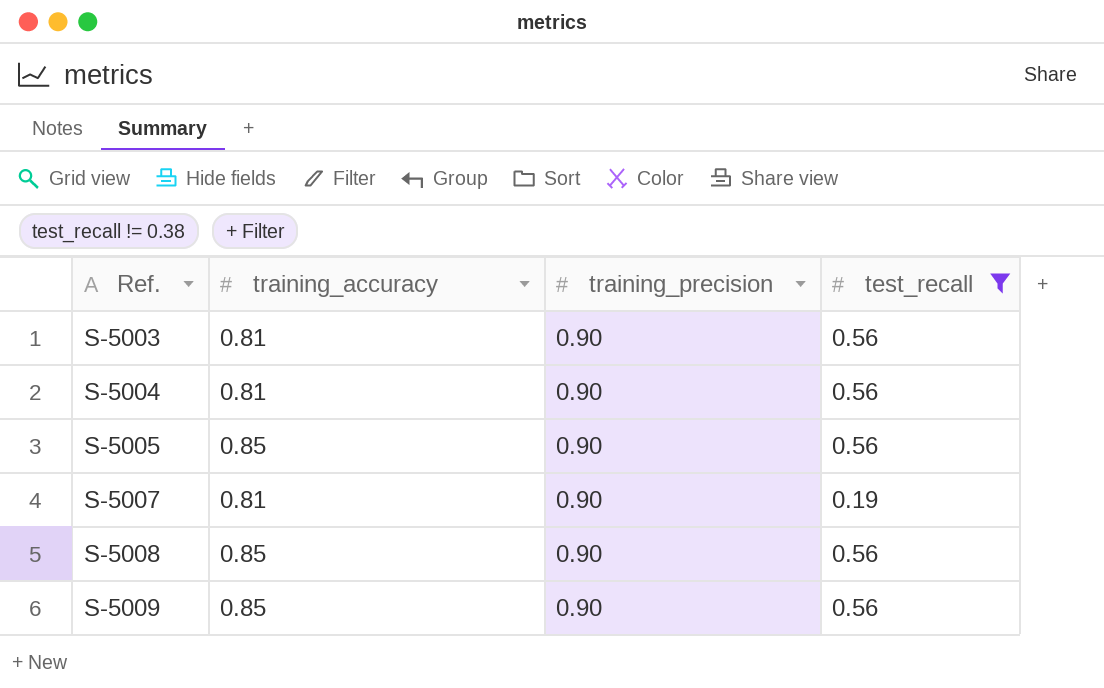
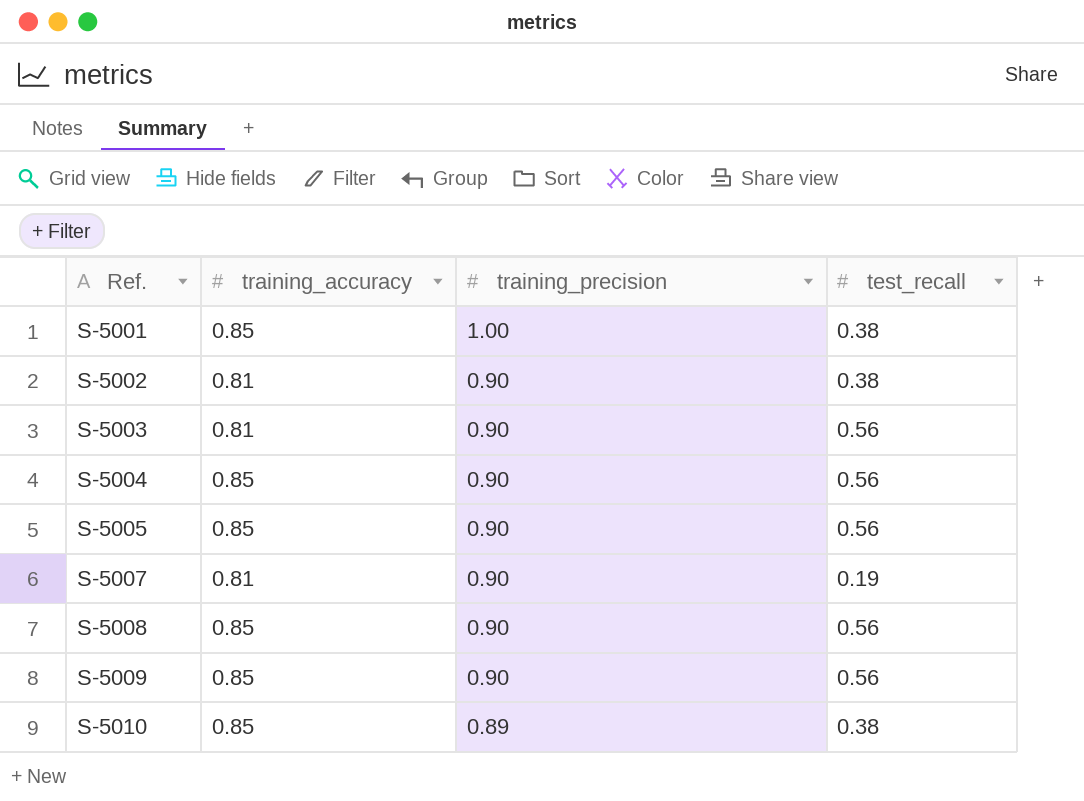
filter: test_recall != 0.38 -> none
S-5004 | training_accuracy: 0.81 -> 0.85

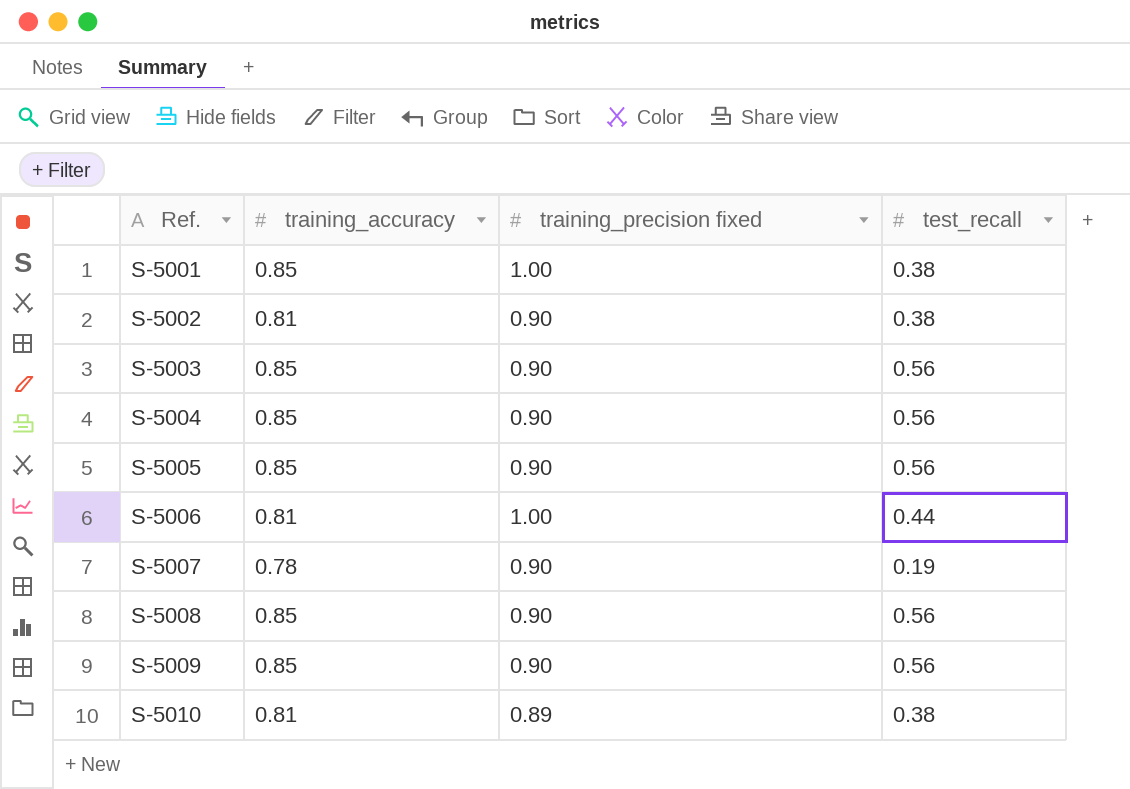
column name: training_precision -> training_precision fixed
S-5003 | training_accuracy: 0.81 -> 0.85
row S-5006: none -> 0.81 | 1.00 | 0.44
S-5007 | training_accuracy: 0.81 -> 0.78
S-5010 | training_accuracy: 0.85 -> 0.81

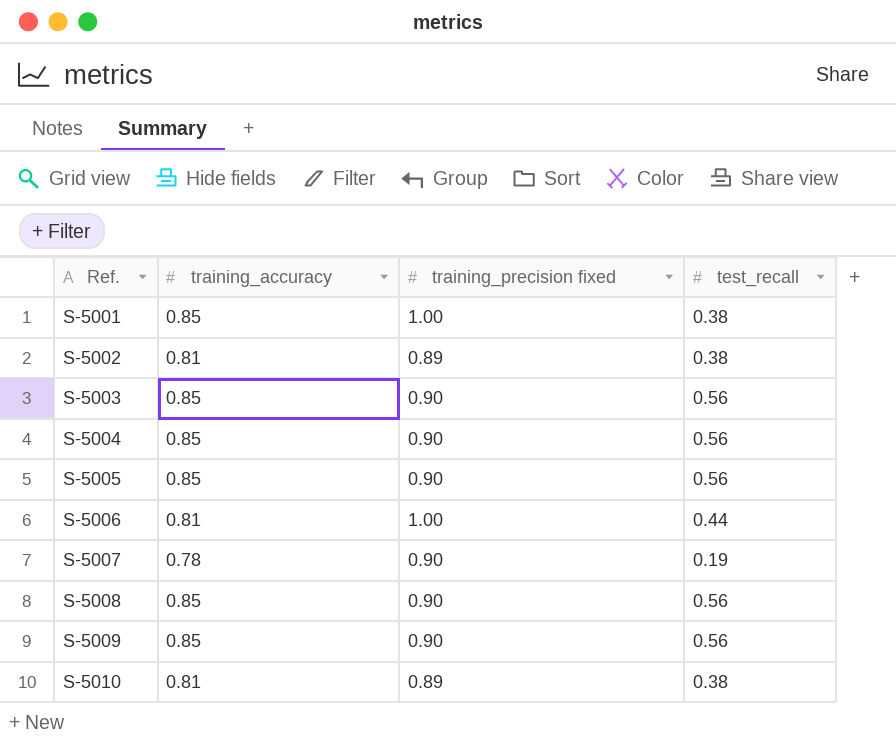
S-5002 | training_precision fixed: 0.90 -> 0.89

